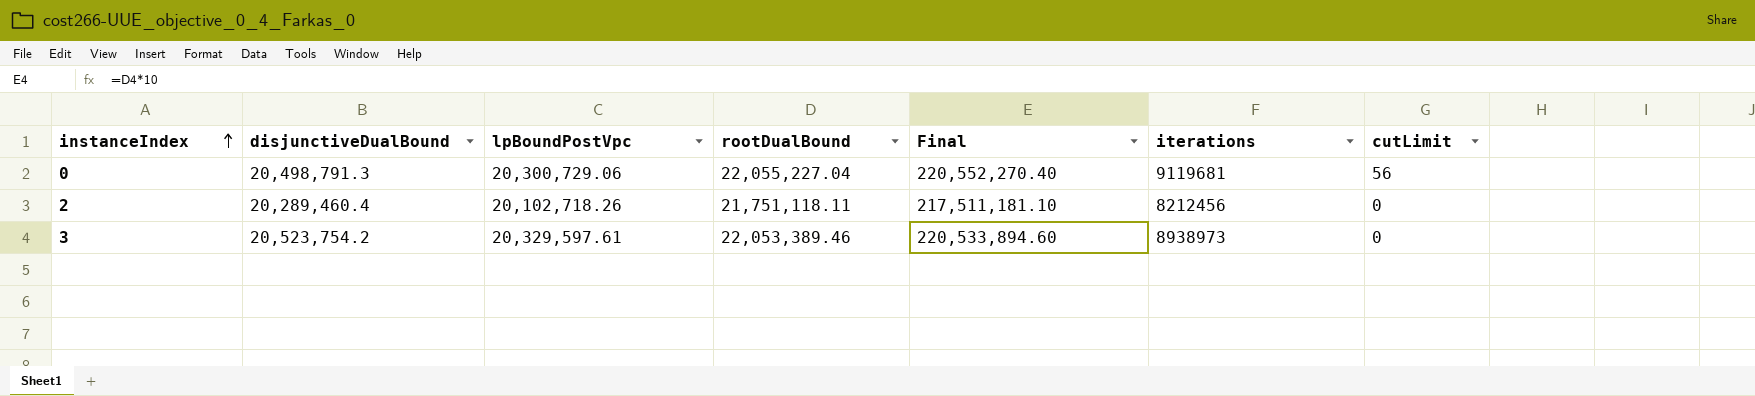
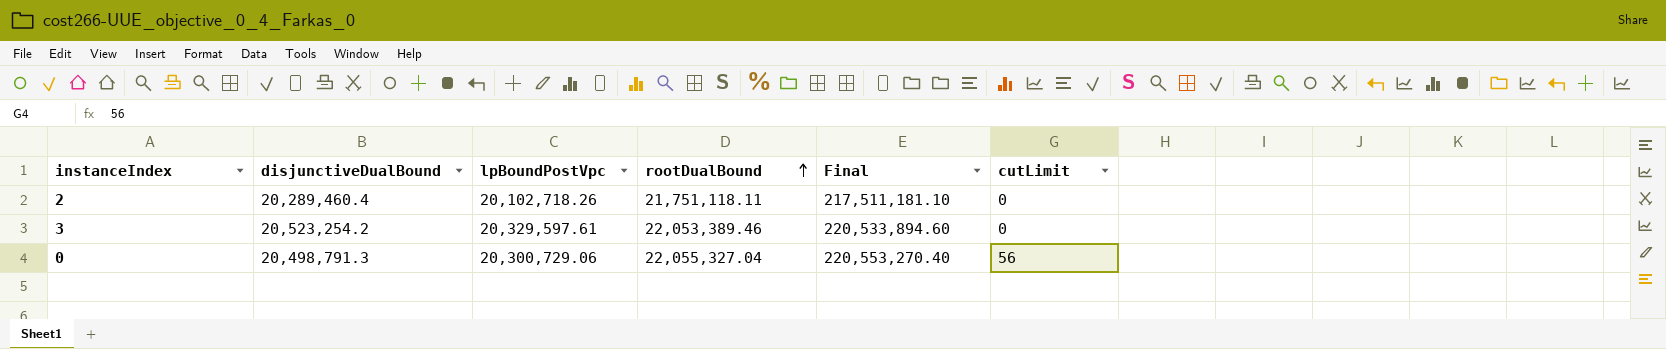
row order: instanceIndex ascending -> rootDualBound ascending
column iterations | position: 6 -> none
3 | disjunctiveDualBound: 20,523,754.2 -> 20,523,254.2
0 | rootDualBound: 22,055,227.04 -> 22,055,327.04
0 | Final: 220,552,270.40 -> 220,553,270.40

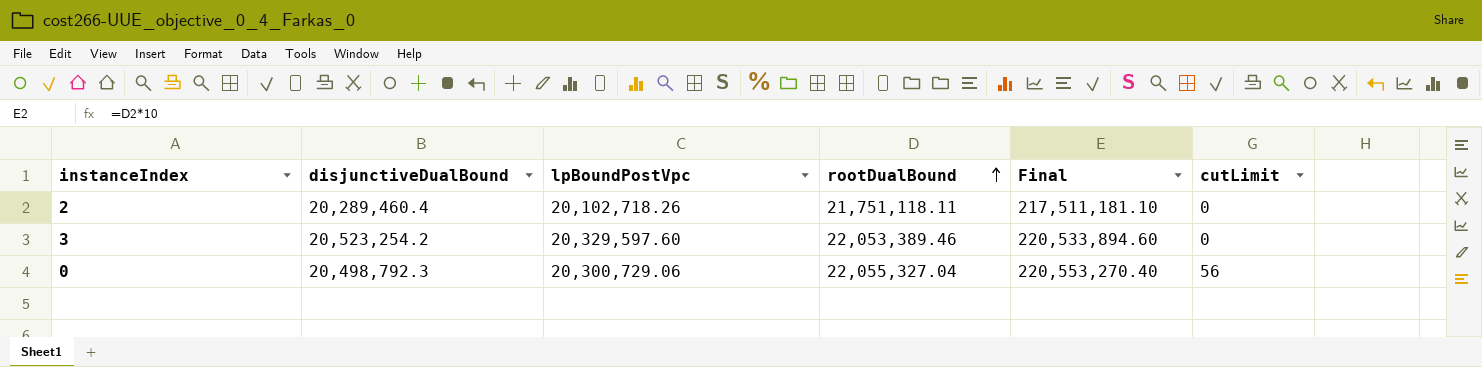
3 | lpBoundPostVpc: 20,329,597.61 -> 20,329,597.60
0 | disjunctiveDualBound: 20,498,791.3 -> 20,498,792.3

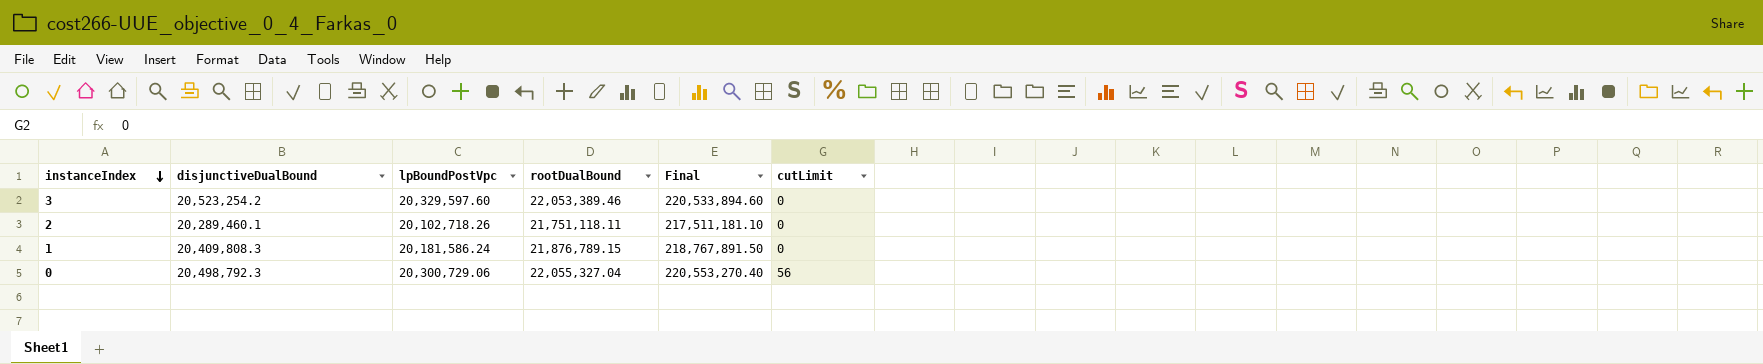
row order: rootDualBound ascending -> instanceIndex descending
2 | disjunctiveDualBound: 20,289,460.4 -> 20,289,460.1
row 1: none -> 20,409,808.3 | 20,181,586.24 | 21,876,789.15 | 218,767,891.50 | 0

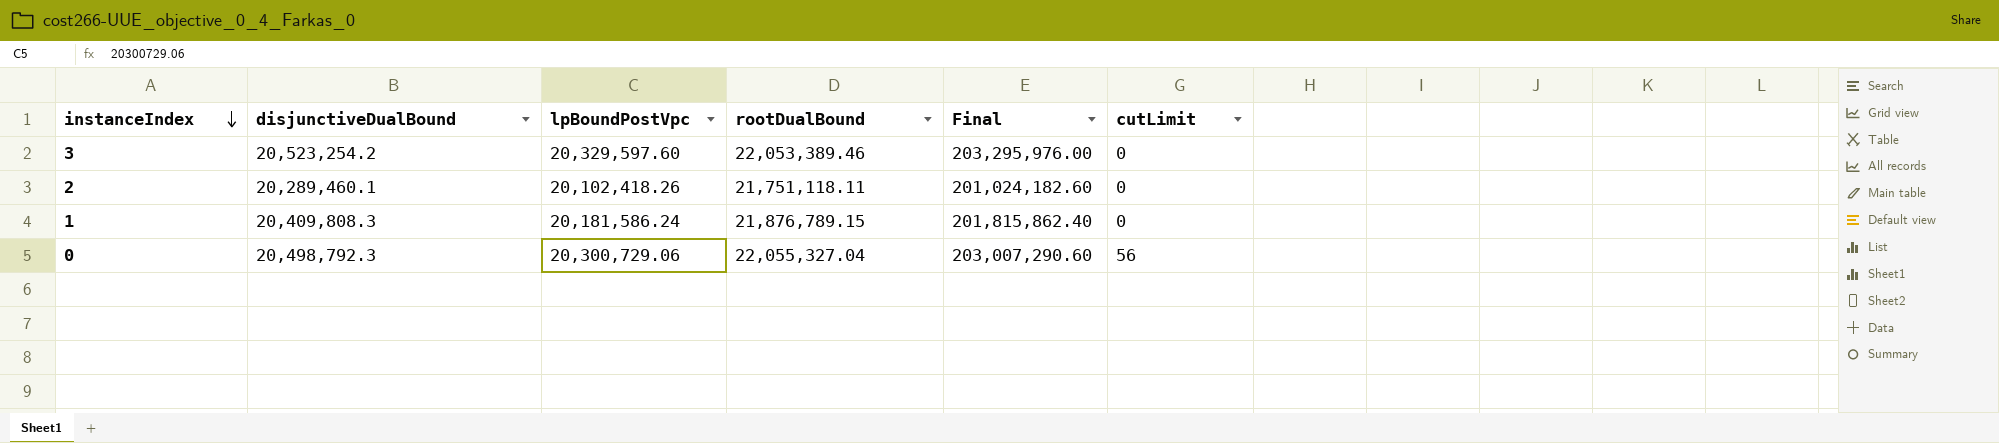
column Final | formula: [rootDualBound] * 10 -> [lpBoundPostVpc] * 10
2 | lpBoundPostVpc: 20,102,718.26 -> 20,102,418.26

